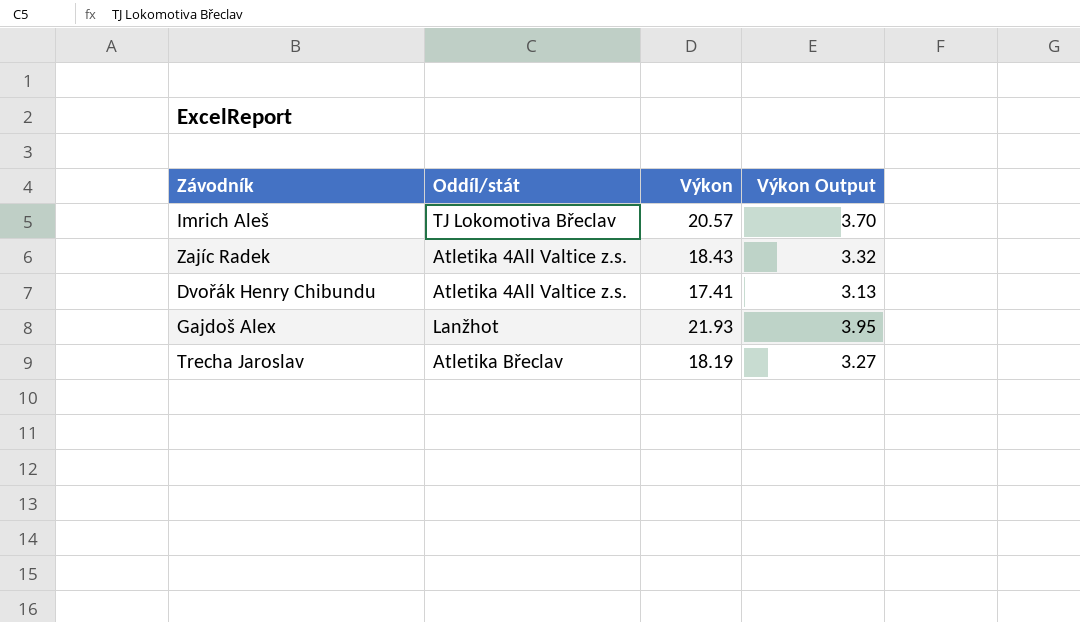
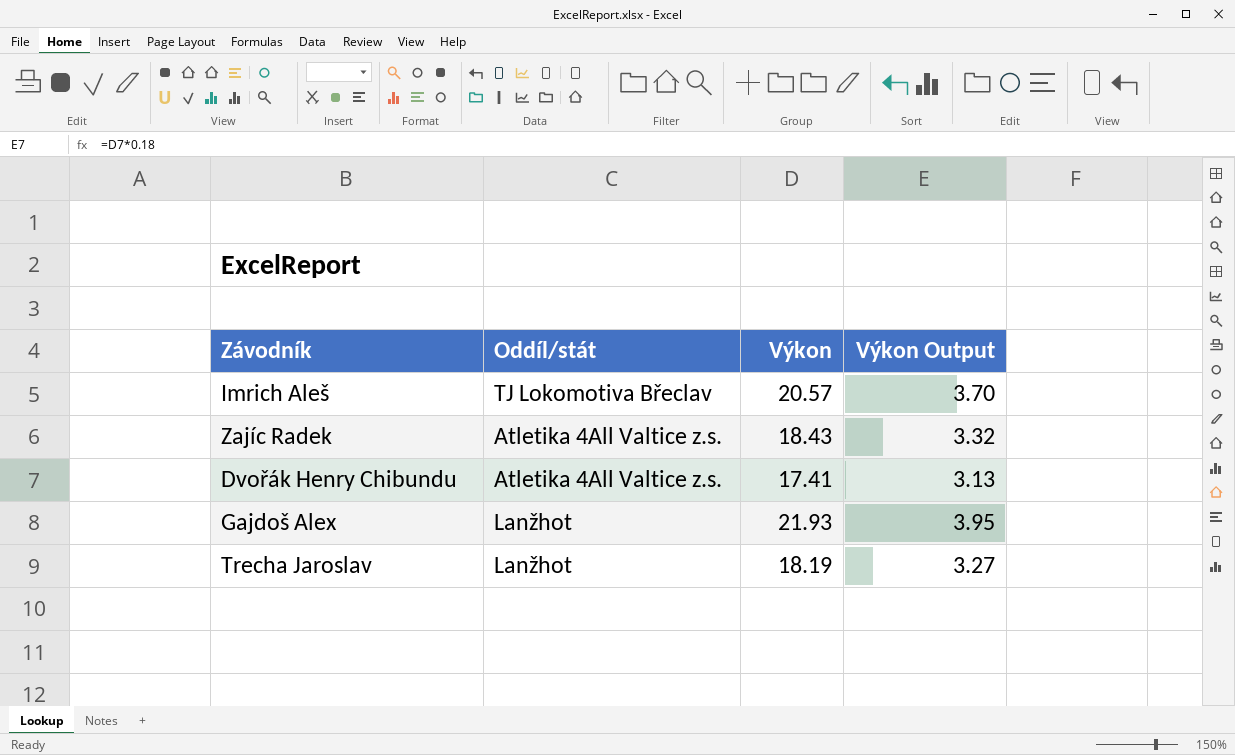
Trecha Jaroslav | Oddíl/stát: Atletika Břeclav -> Lanžhot

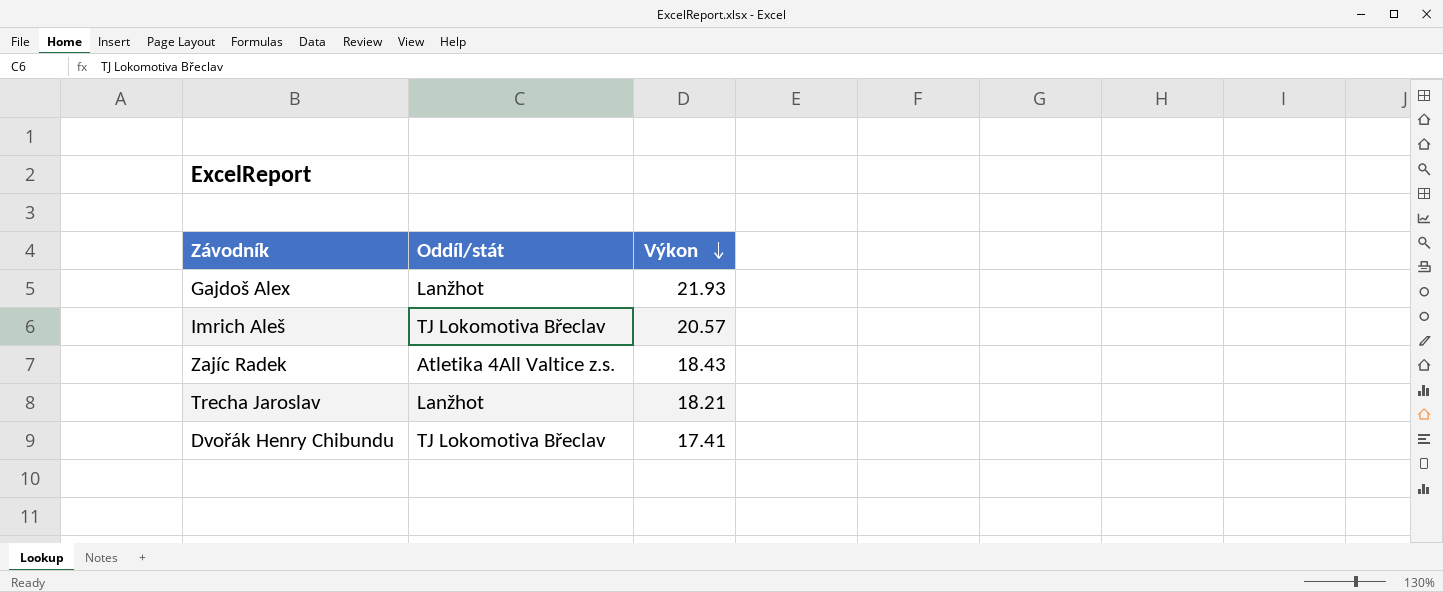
row order: none -> Výkon descending
column Výkon Output | formula: [Výkon] * 0.18 -> none
Trecha Jaroslav | Výkon: 18.19 -> 18.21
Dvořák Henry Chibundu | Oddíl/stát: Atletika 4All Valtice z.s. -> TJ Lokomotiva Břeclav

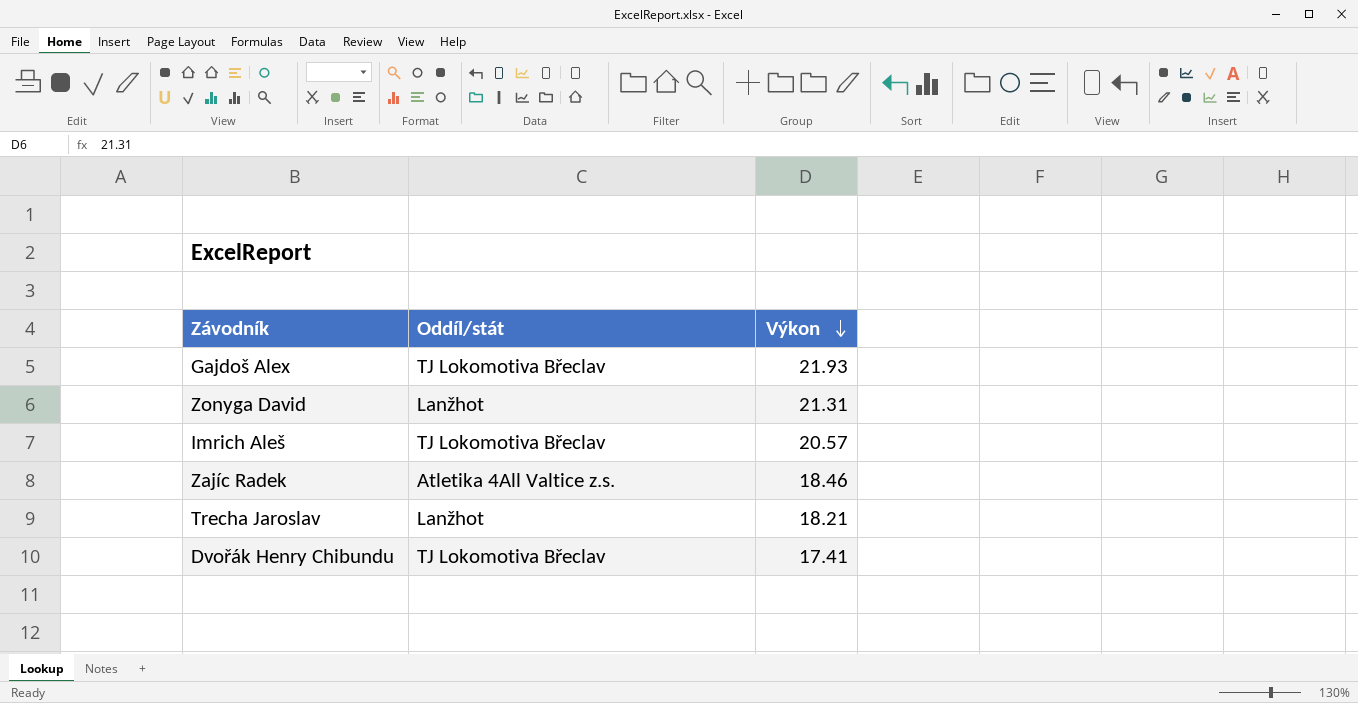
Gajdoš Alex | Oddíl/stát: Lanžhot -> TJ Lokomotiva Břeclav
row Zonyga David: none -> Lanžhot | 21.31
Zajíc Radek | Výkon: 18.43 -> 18.46

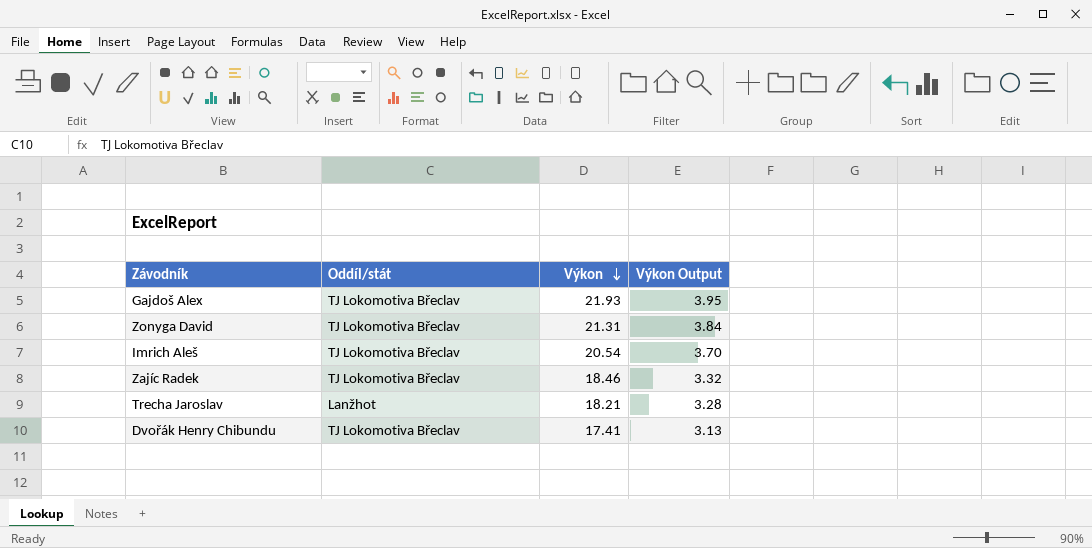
column Výkon Output | formula: none -> [Výkon] * 0.18
Zonyga David | Oddíl/stát: Lanžhot -> TJ Lokomotiva Břeclav
Imrich Aleš | Výkon: 20.57 -> 20.54
Zajíc Radek | Oddíl/stát: Atletika 4All Valtice z.s. -> TJ Lokomotiva Břeclav

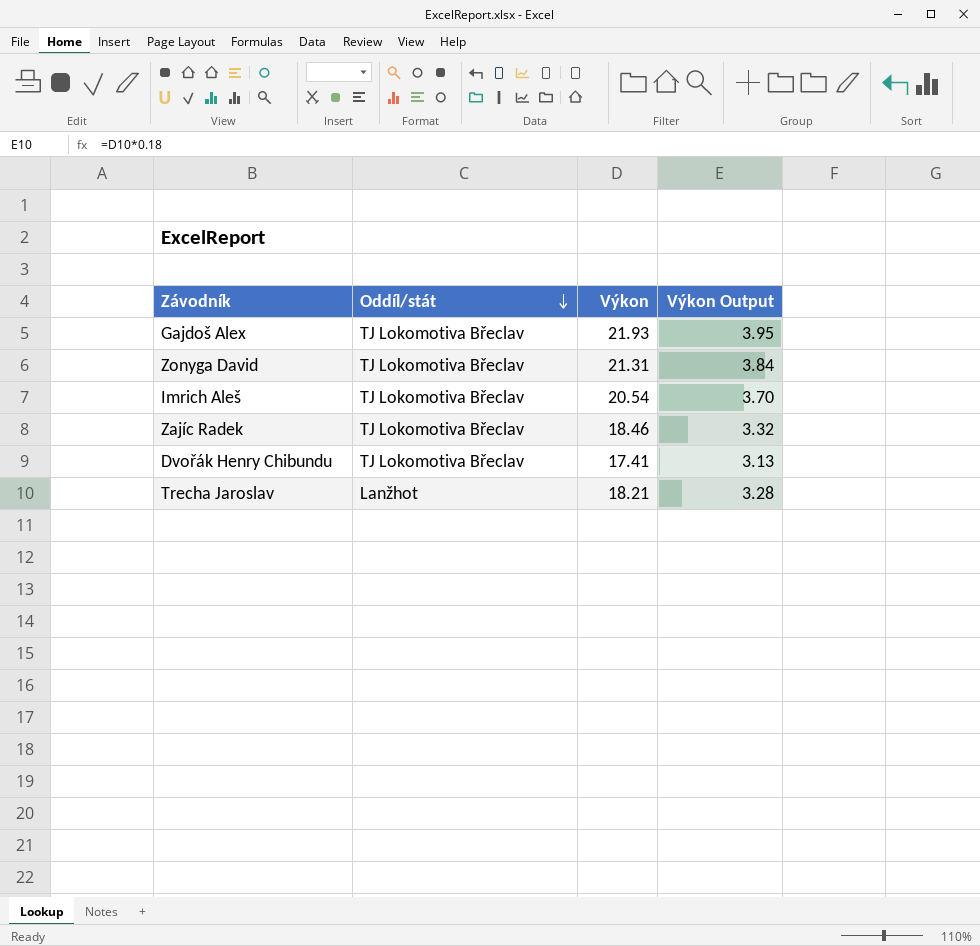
row order: Výkon descending -> Oddíl/stát descending

